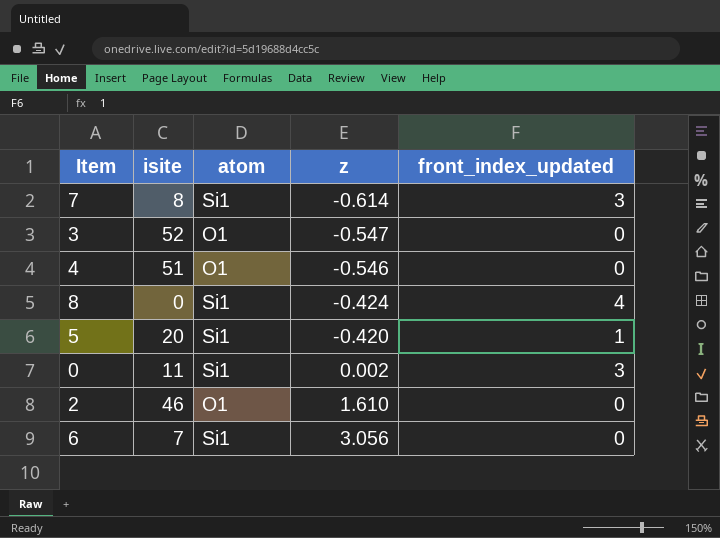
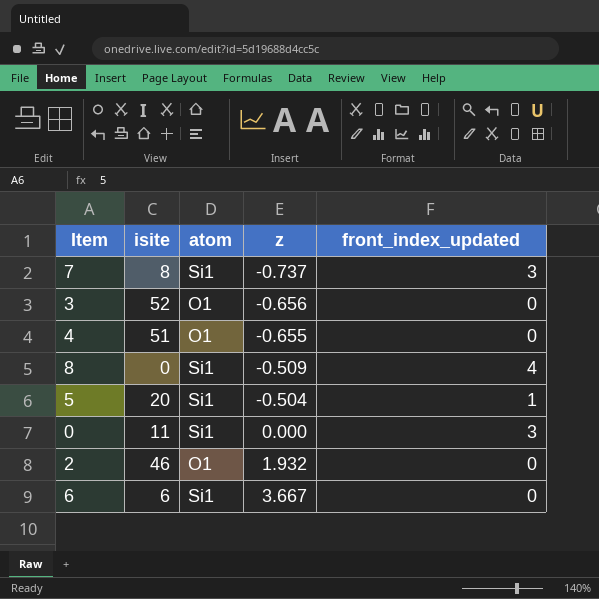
7 | z: -0.614 -> -0.737
3 | z: -0.547 -> -0.656
4 | z: -0.546 -> -0.655
8 | z: -0.424 -> -0.509
5 | z: -0.420 -> -0.504
0 | z: 0.002 -> 0.000
2 | z: 1.610 -> 1.932
6 | isite: 7 -> 6
6 | z: 3.056 -> 3.667

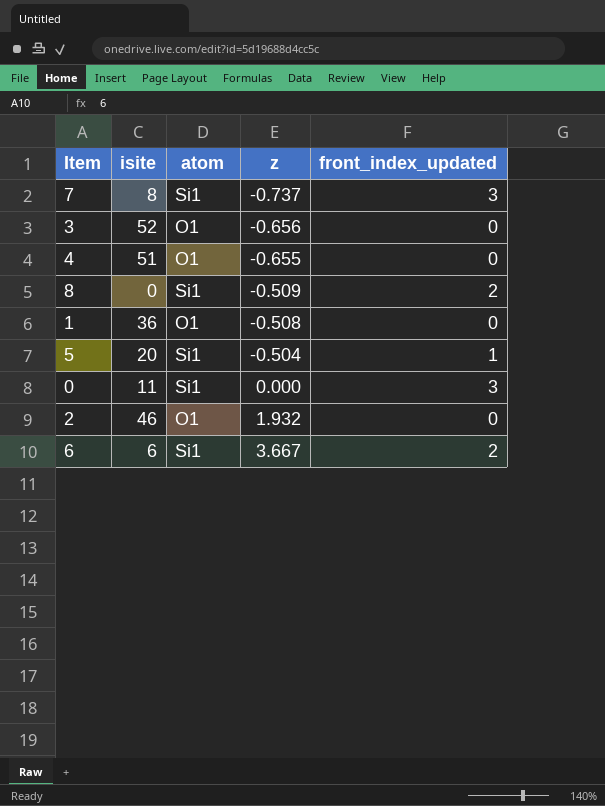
8 | front_index_updated: 4 -> 2
row 1: none -> 36 | O1 | -0.508 | 0
6 | front_index_updated: 0 -> 2

